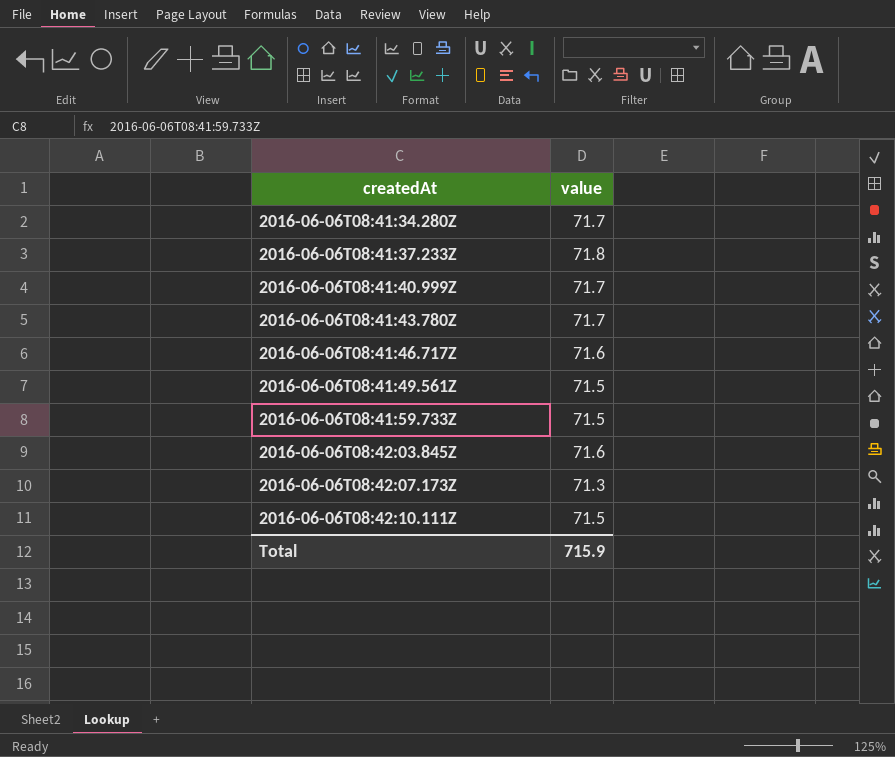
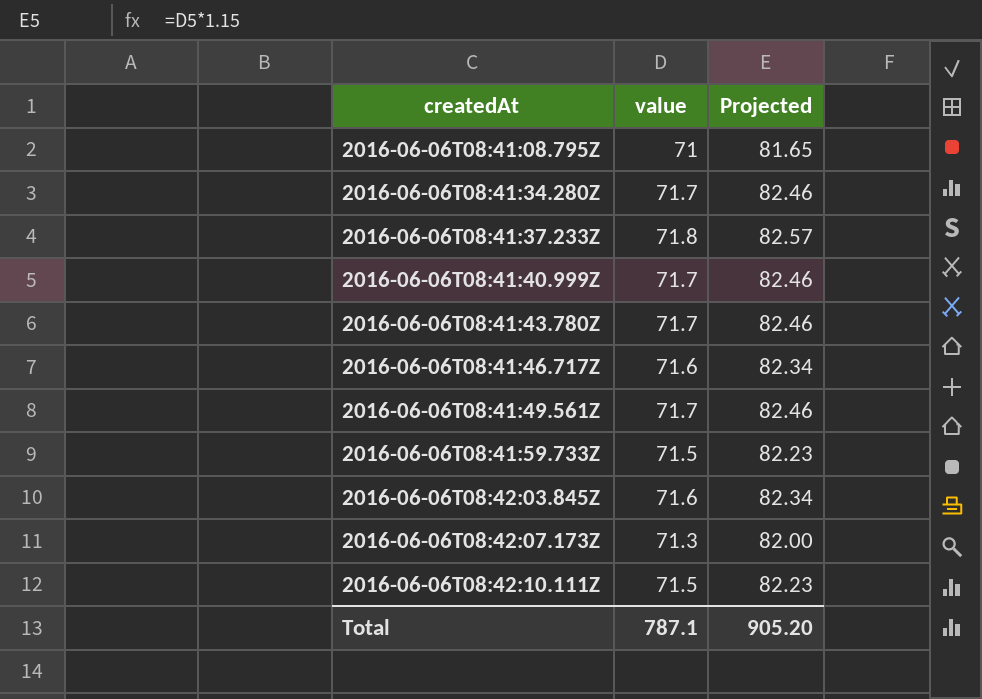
column Projected | formula: none -> [value] * 1.15
row 2016-06-06T08:41:08.795Z: none -> 71 | 81.65
2016-06-06T08:41:49.561Z | value: 71.5 -> 71.7
Total | value: 715.9 -> 787.1

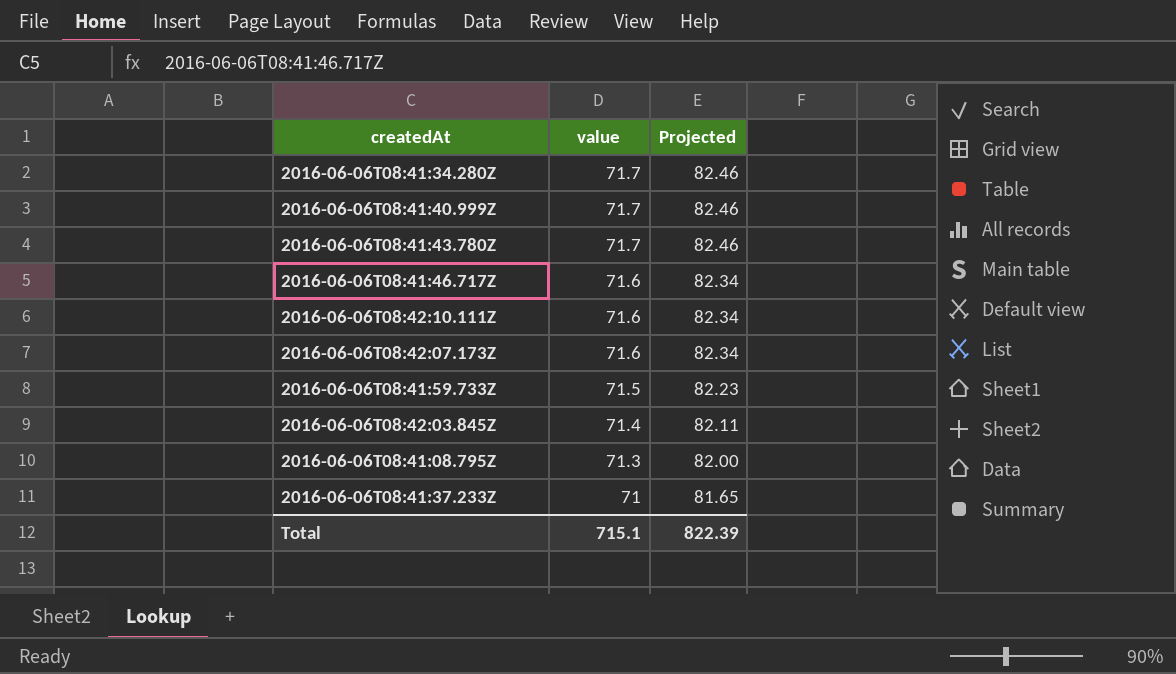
row order: createdAt ascending -> value descending
row 2016-06-06T08:41:49.561Z: 71.7 | 82.46 -> none
2016-06-06T08:42:10.111Z | value: 71.5 -> 71.6
2016-06-06T08:42:10.111Z | Projected: 82.23 -> 82.34
2016-06-06T08:42:07.173Z | value: 71.3 -> 71.6
2016-06-06T08:42:07.173Z | Projected: 82.00 -> 82.34
2016-06-06T08:42:03.845Z | value: 71.6 -> 71.4
2016-06-06T08:42:03.845Z | Projected: 82.34 -> 82.11
2016-06-06T08:41:08.795Z | value: 71 -> 71.3
2016-06-06T08:41:08.795Z | Projected: 81.65 -> 82.00
2016-06-06T08:41:37.233Z | value: 71.8 -> 71
2016-06-06T08:41:37.233Z | Projected: 82.57 -> 81.65
Total | value: 787.1 -> 715.1
Total | Projected: 905.20 -> 822.39

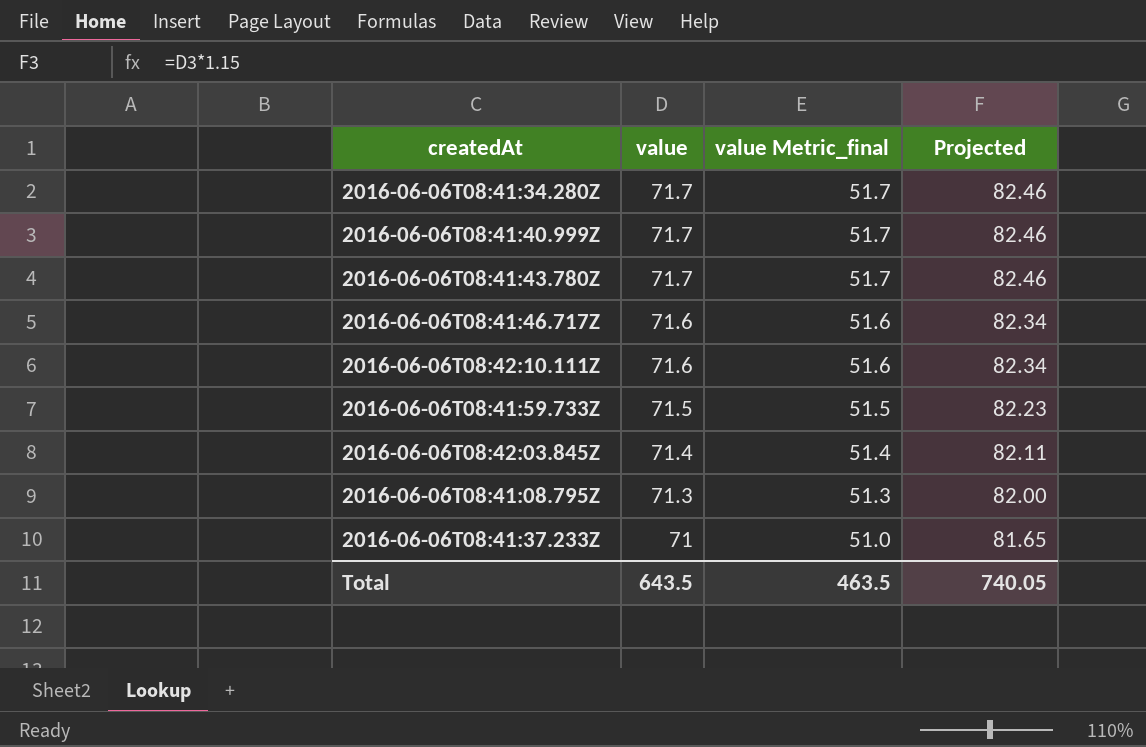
column value Metric_final | formula: none -> [value] - 20
row 2016-06-06T08:42:07.173Z: 71.6 | 82.34 -> none
Total | value: 715.1 -> 643.5
Total | Projected: 822.39 -> 740.05

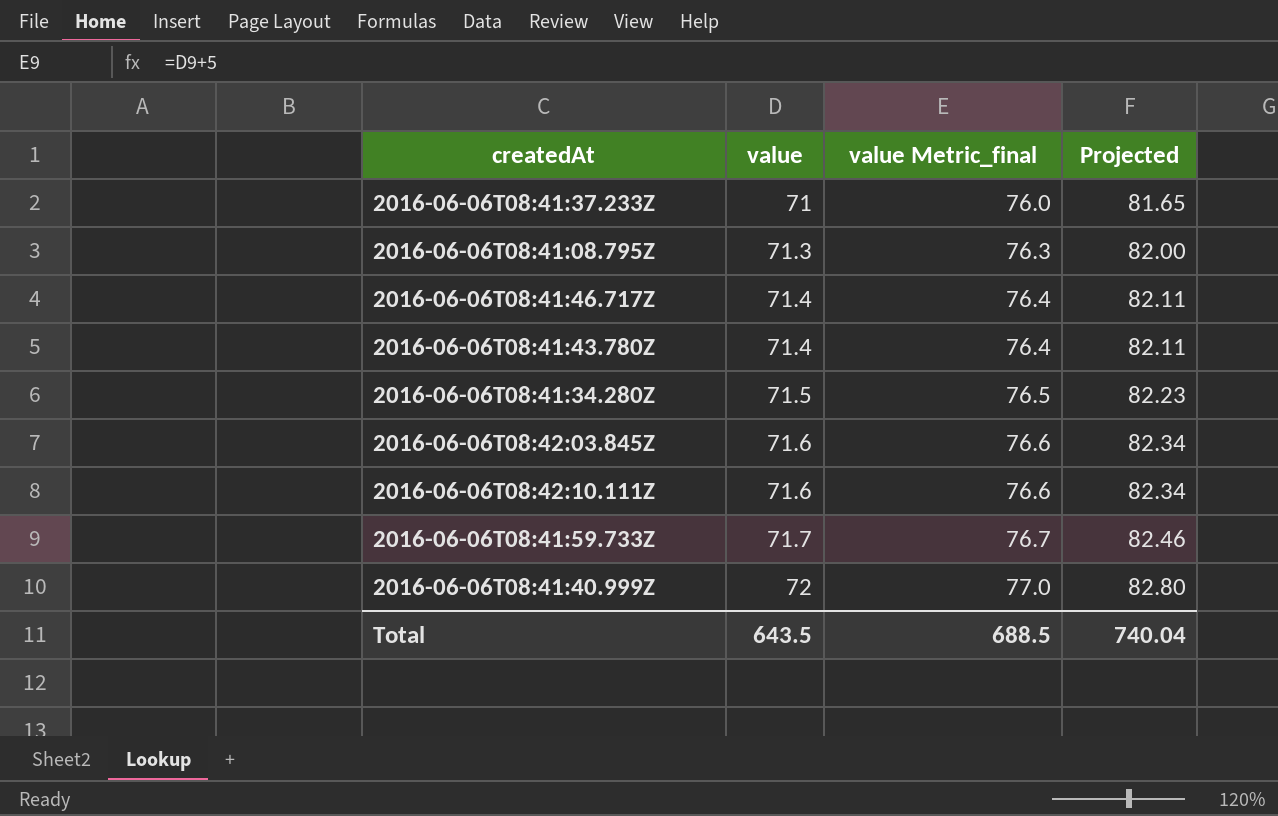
row order: value descending -> value ascending
column value Metric_final | formula: [value] - 20 -> [value] + 5
2016-06-06T08:41:46.717Z | value: 71.6 -> 71.4
2016-06-06T08:41:46.717Z | Projected: 82.34 -> 82.11
2016-06-06T08:41:43.780Z | value: 71.7 -> 71.4
2016-06-06T08:41:43.780Z | Projected: 82.46 -> 82.11
2016-06-06T08:41:34.280Z | value: 71.7 -> 71.5
2016-06-06T08:41:34.280Z | Projected: 82.46 -> 82.23
2016-06-06T08:42:03.845Z | value: 71.4 -> 71.6
2016-06-06T08:42:03.845Z | Projected: 82.11 -> 82.34
2016-06-06T08:41:59.733Z | value: 71.5 -> 71.7
2016-06-06T08:41:59.733Z | Projected: 82.23 -> 82.46
2016-06-06T08:41:40.999Z | value: 71.7 -> 72
2016-06-06T08:41:40.999Z | Projected: 82.46 -> 82.80
Total | value Metric_final: 463.5 -> 688.5
Total | Projected: 740.05 -> 740.04

